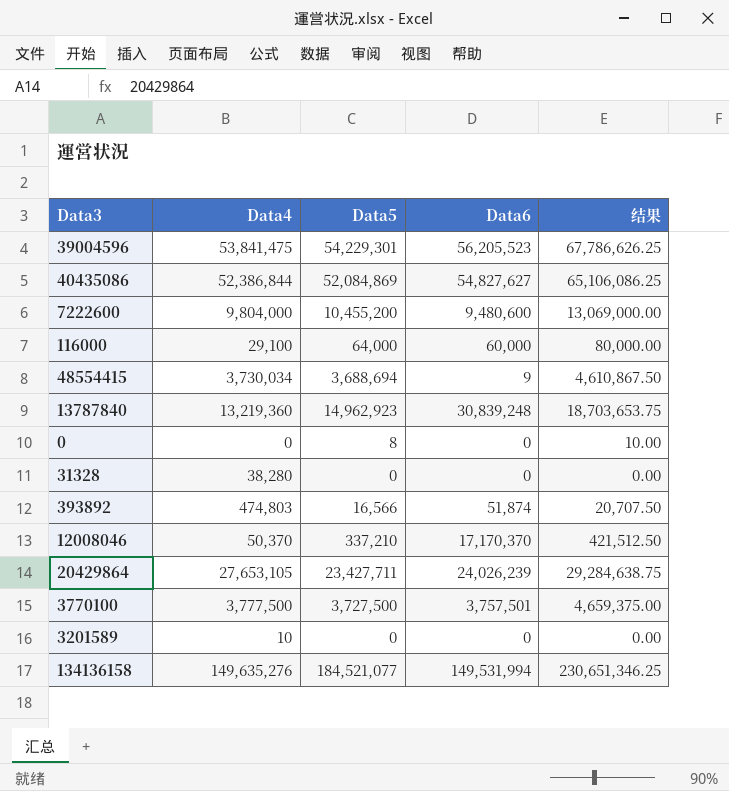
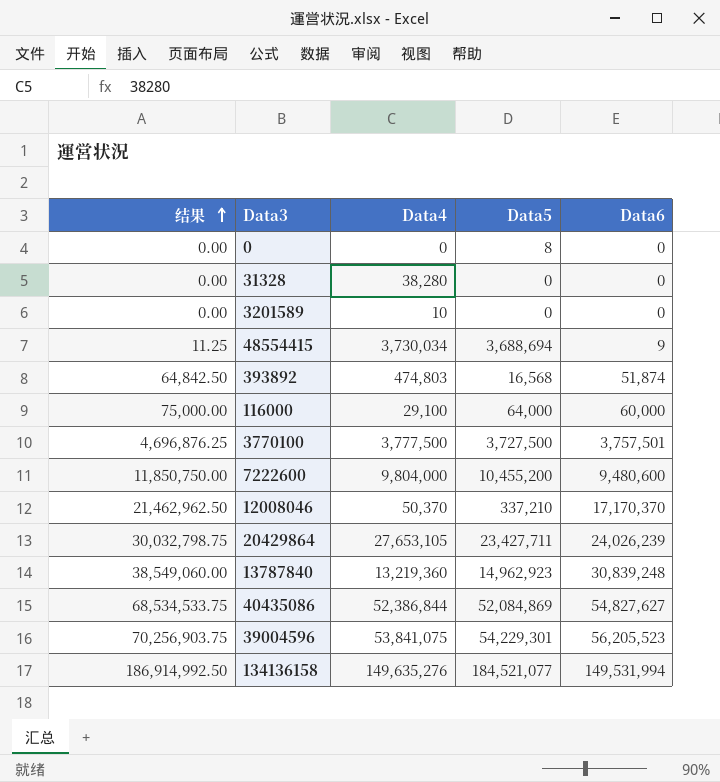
row order: none -> 结果 ascending
column 结果 | formula: [Data5] * 1.25 -> [Data6] * 1.25
column 结果 | position: 5 -> 1
393892 | Data5: 16,566 -> 16,568
39004596 | Data4: 53,841,475 -> 53,841,075

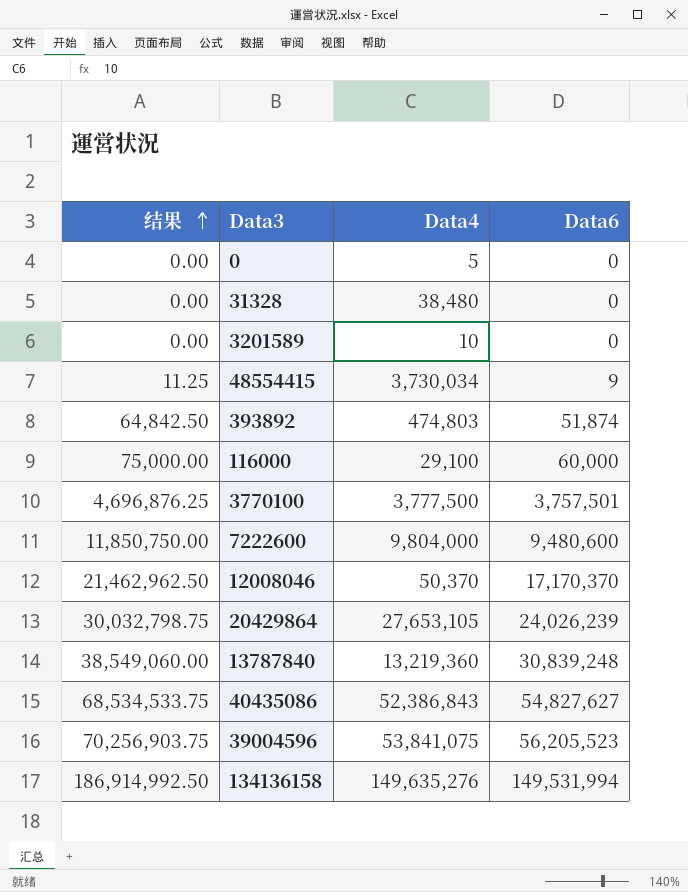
column Data5 | position: 4 -> none
0 | Data4: 0 -> 5
31328 | Data4: 38,280 -> 38,480
40435086 | Data4: 52,386,844 -> 52,386,843

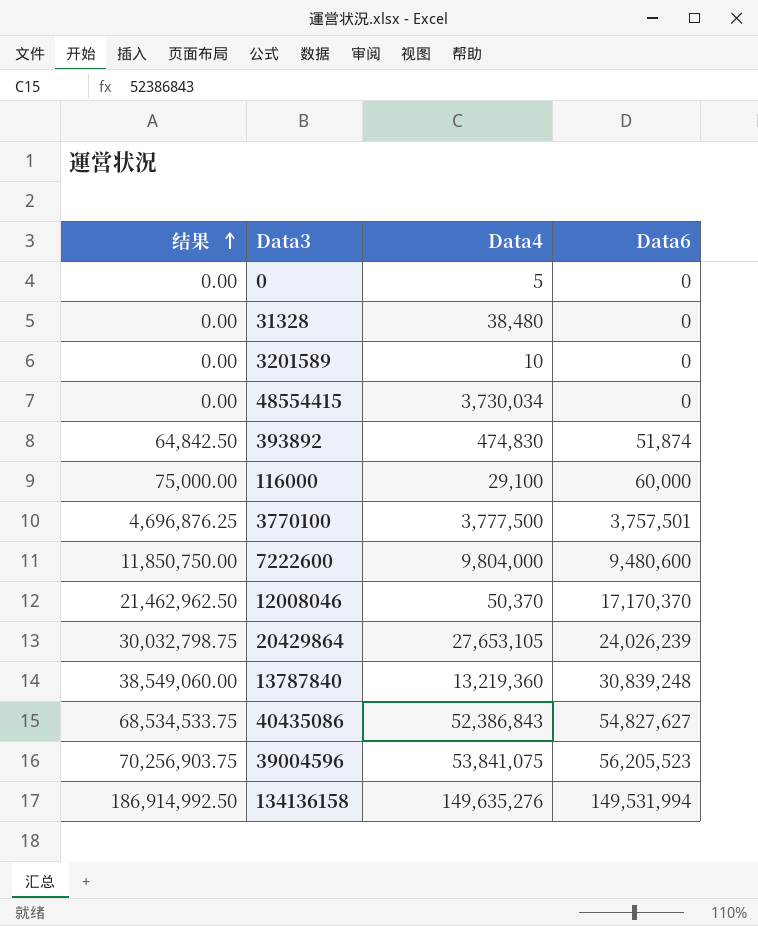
48554415 | 结果: 11.25 -> 0.00
48554415 | Data6: 9 -> 0
393892 | Data4: 474,803 -> 474,830

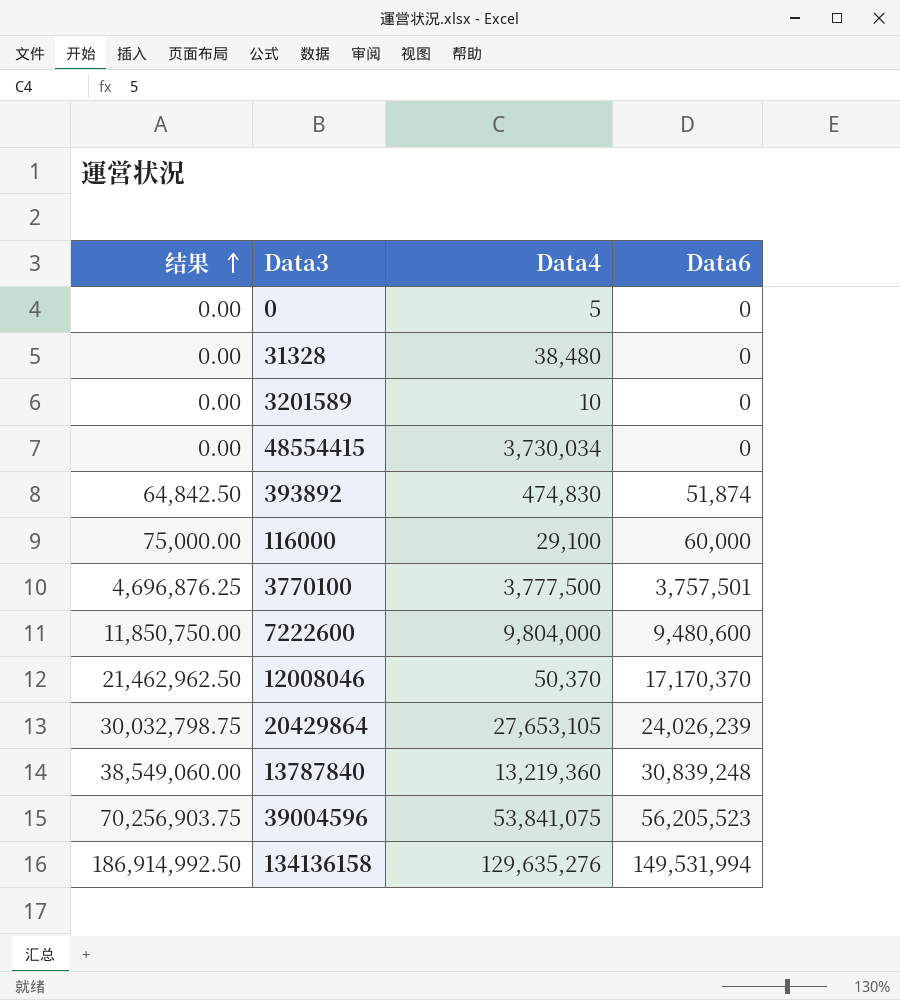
row 40435086: 68,534,533.75 | 52,386,843 | 54,827,627 -> none
134136158 | Data4: 149,635,276 -> 129,635,276

